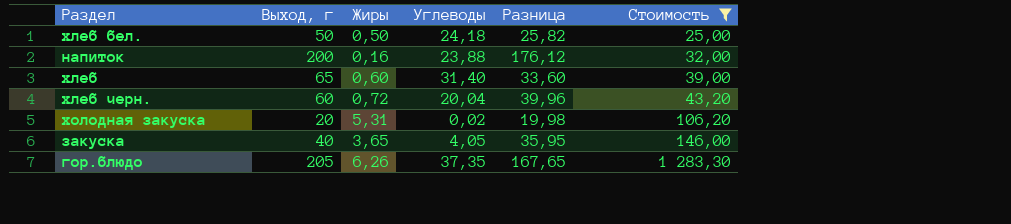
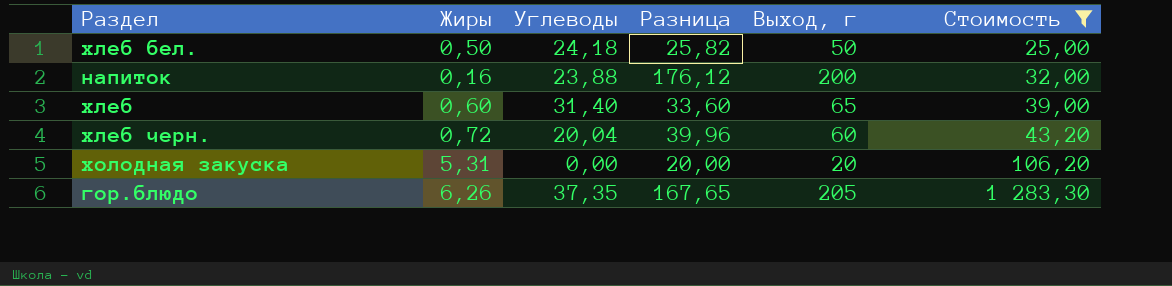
column Выход, г | position: 2 -> 5
row закуска: 40 | 3,65 | 4,05 | 35,95 | 146,00 -> none
холодная закуска | Углеводы: 0,02 -> 0,00
холодная закуска | Разница: 19,98 -> 20,00

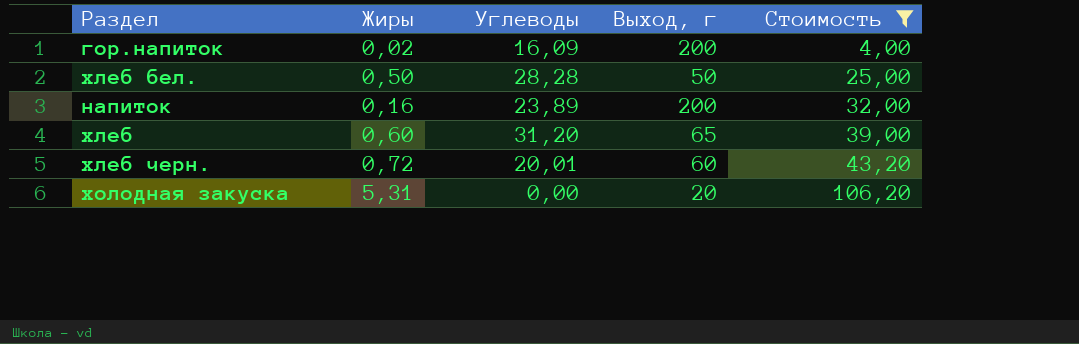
column Разница | formula: [Выход, г] - [Углеводы] -> none
row гор.блюдо: 6,26 | 37,35 | 167,65 | 205 | 1 283,30 -> none
row гор.напиток: none -> 0,02 | 16,09 | 200 | 4,00
хлеб бел. | Углеводы: 24,18 -> 28,28
напиток | Углеводы: 23,88 -> 23,89
хлеб | Углеводы: 31,40 -> 31,20
хлеб черн. | Углеводы: 20,04 -> 20,01

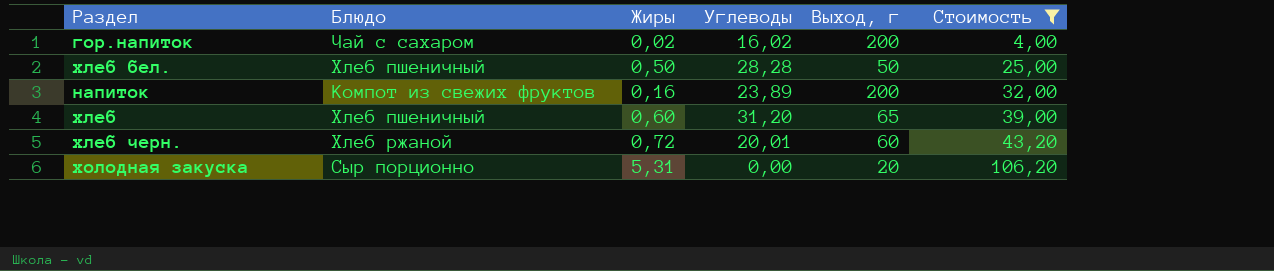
column Блюдо | position: none -> 2
гор.напиток | Углеводы: 16,09 -> 16,02

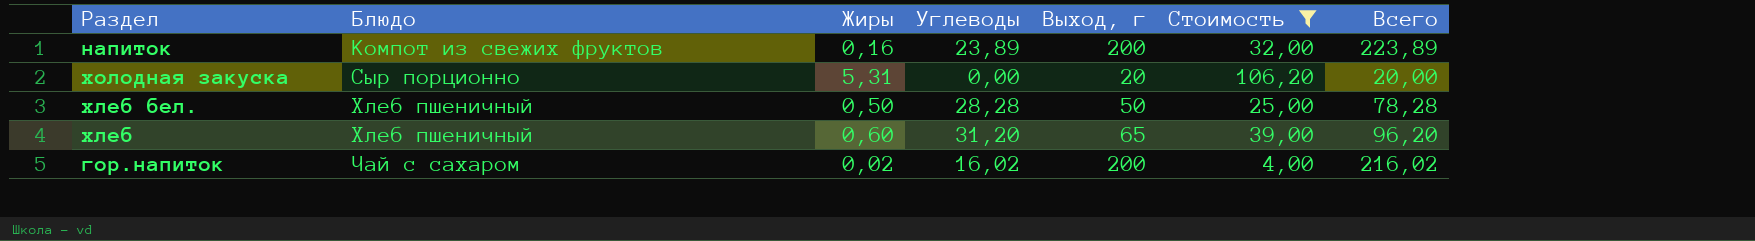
row order: Стоимость ascending -> Блюдо ascending
column Всего | formula: none -> [Углеводы] + [Выход, г]
row хлеб черн.: Хлеб ржаной | 0,72 | 20,01 | 60 | 43,20 -> none

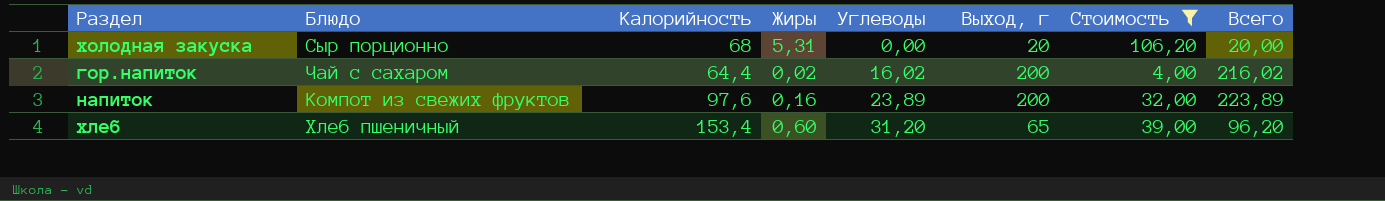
row order: Блюдо ascending -> Углеводы ascending
column Калорийность | position: none -> 3
row хлеб бел.: Хлеб пшеничный | 0,50 | 28,28 | 50 | 25,00 | 78,28 -> none

